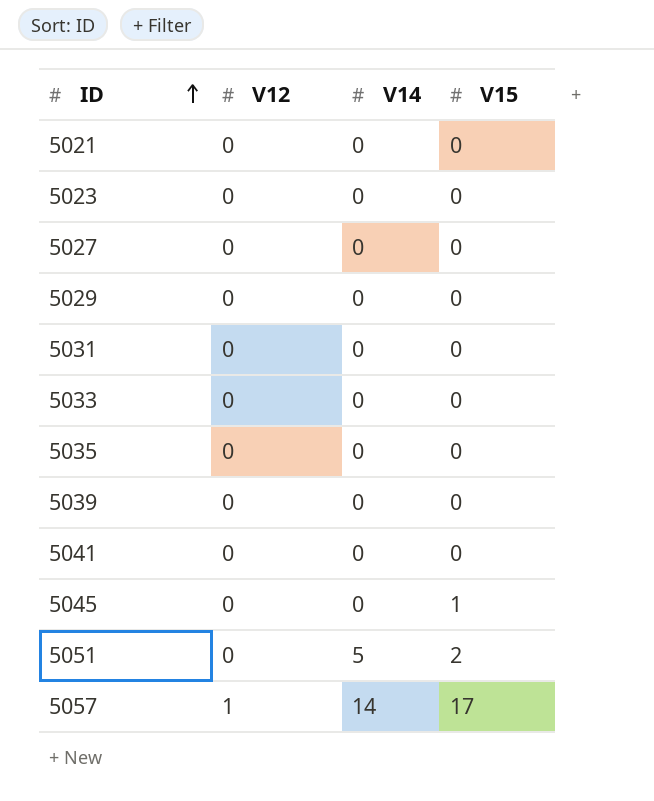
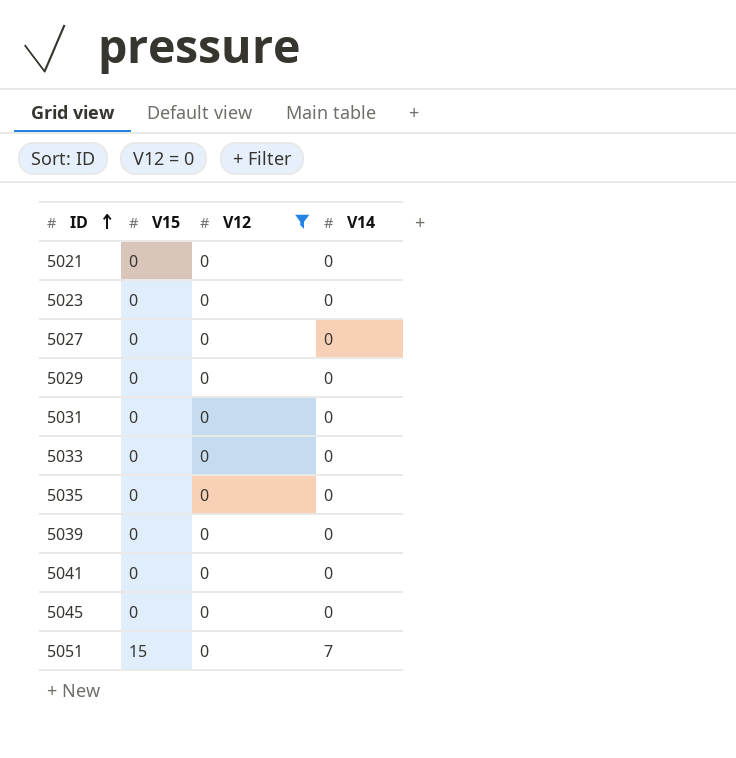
filter: none -> V12 = 0
column V15 | position: 4 -> 2
5045 | V15: 1 -> 0
5051 | V15: 2 -> 15
5051 | V14: 5 -> 7

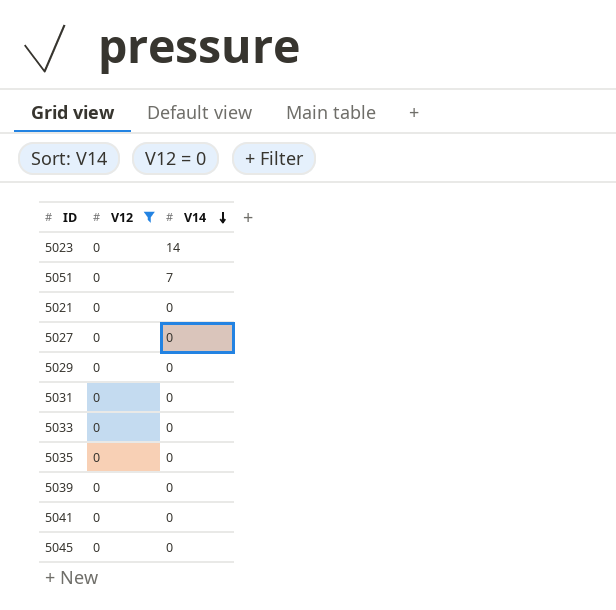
row order: ID ascending -> V14 descending
column V15 | position: 2 -> none
5023 | V14: 0 -> 14

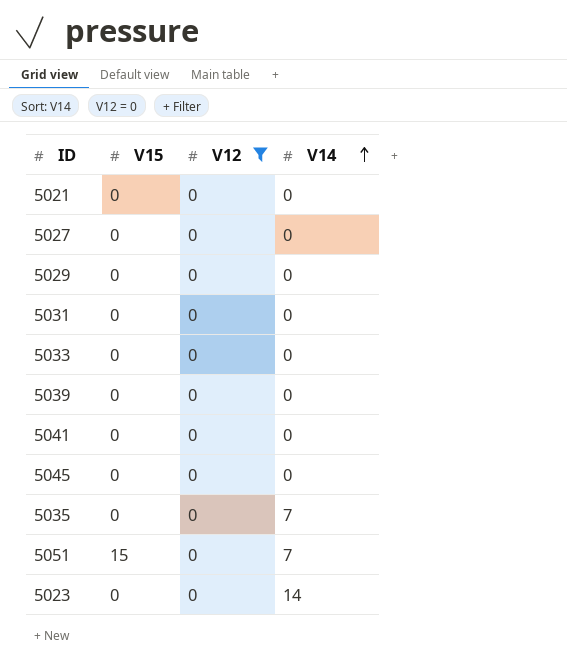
row order: V14 descending -> V14 ascending
column V15 | position: none -> 2
5035 | V14: 0 -> 7

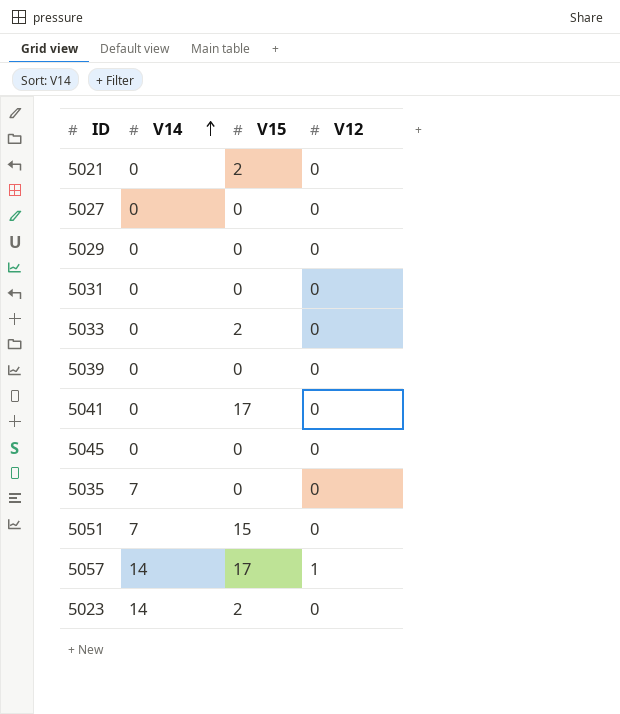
filter: V12 = 0 -> none
column V14 | position: 4 -> 2
5021 | V15: 0 -> 2
5033 | V15: 0 -> 2
5041 | V15: 0 -> 17
5023 | V15: 0 -> 2

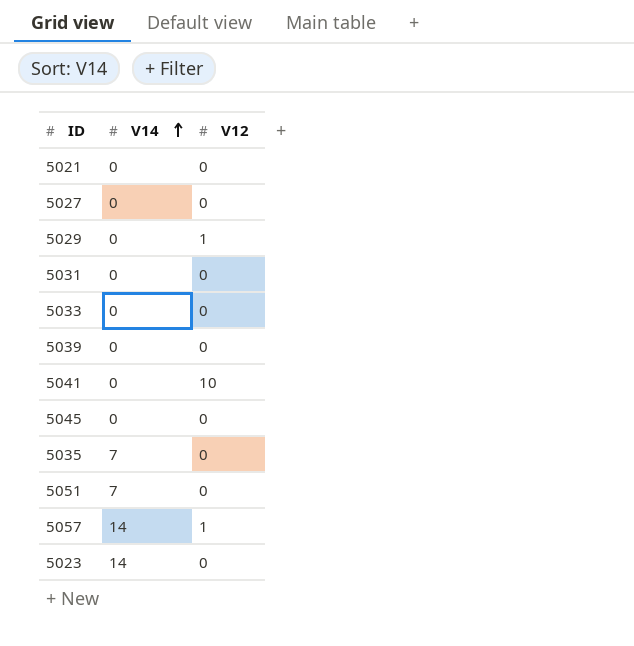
column V15 | position: 3 -> none
5029 | V12: 0 -> 1
5041 | V12: 0 -> 10

